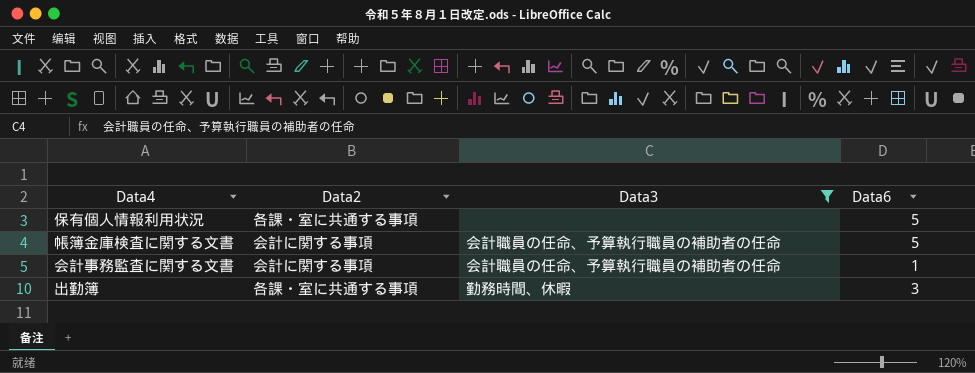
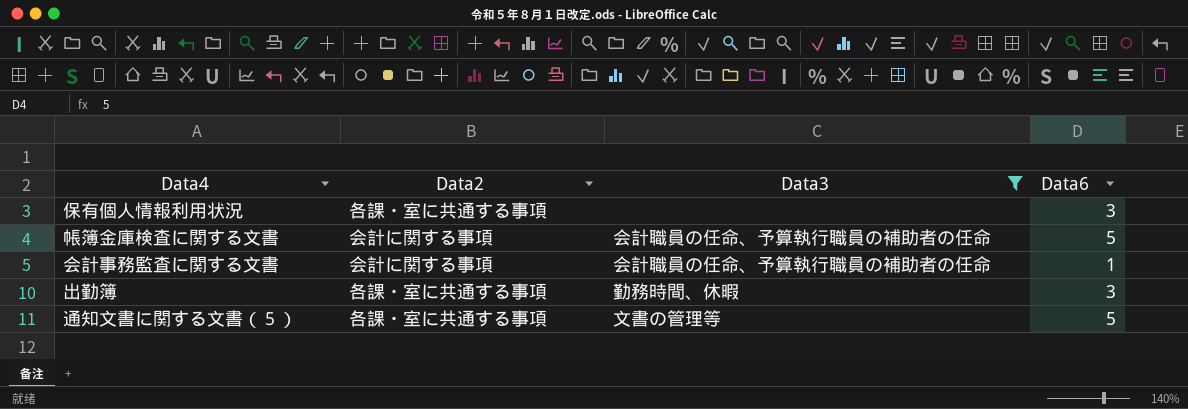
保有個人情報利用状況 | Data6: 5 -> 3
row 通知文書に関する文書（５）: none -> 各課・室に共通する事項 | 文書の管理等 | 5

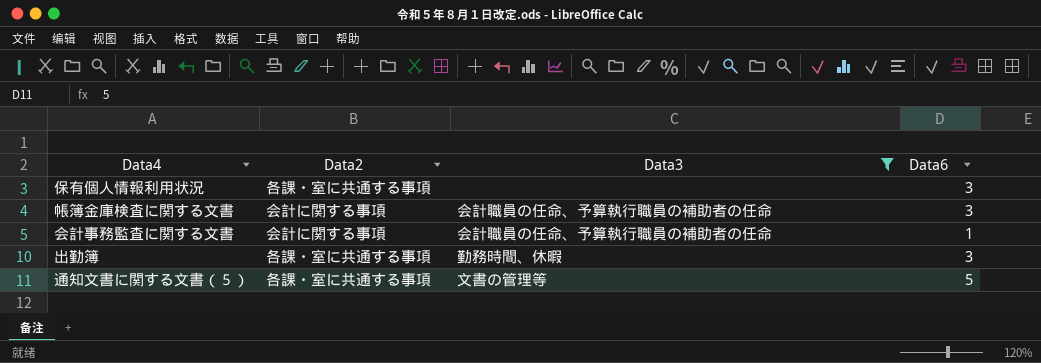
帳簿金庫検査に関する文書 | Data6: 5 -> 3

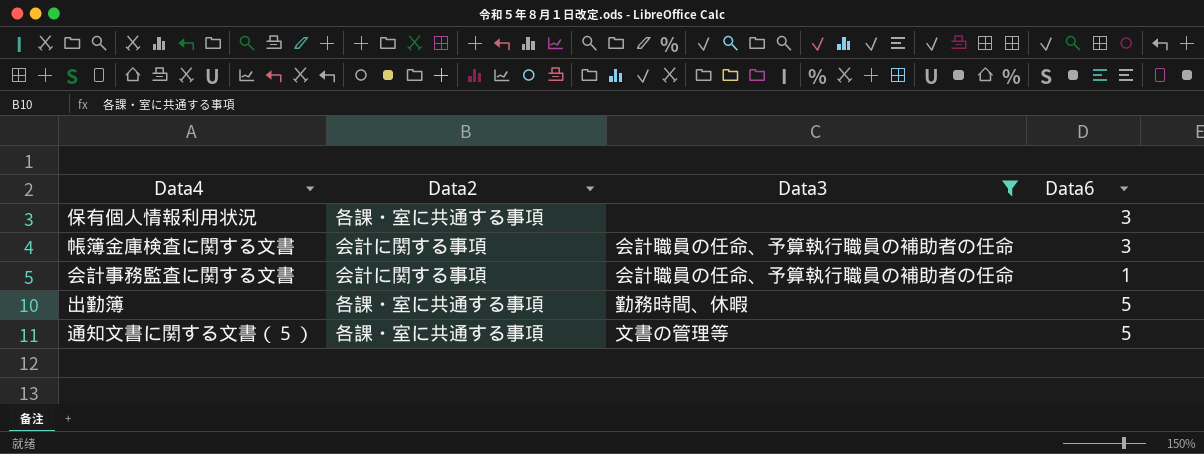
出勤簿 | Data6: 3 -> 5

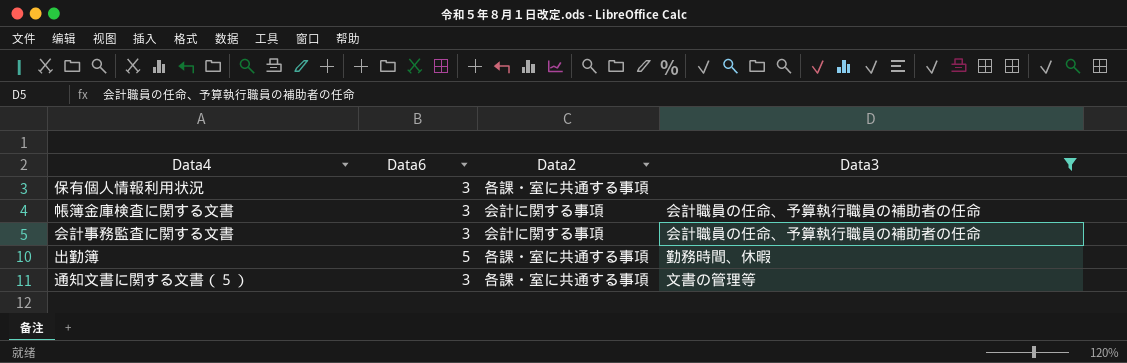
column Data6 | position: 4 -> 2
会計事務監査に関する文書 | Data6: 1 -> 3
通知文書に関する文書（５） | Data6: 5 -> 3

